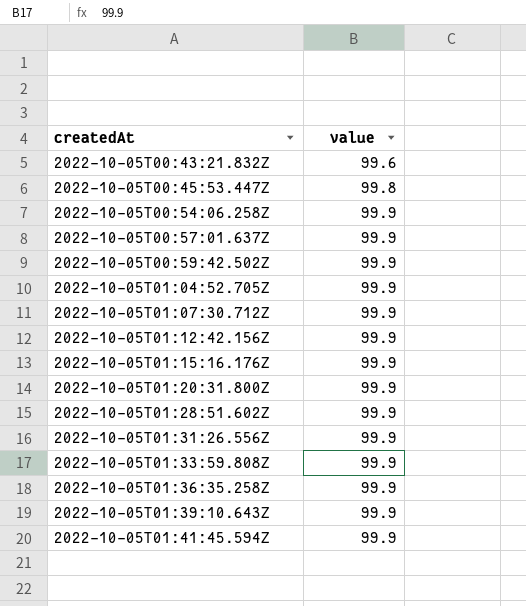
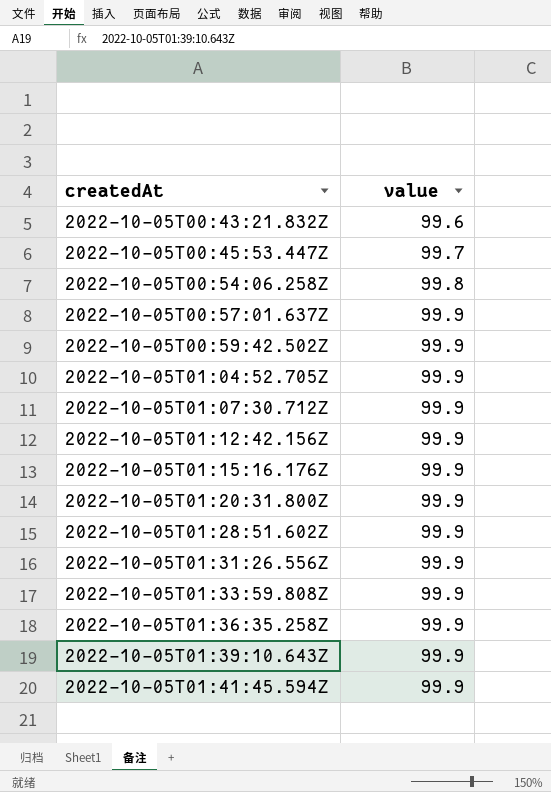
2022-10-05T00:45:53.447Z | value: 99.8 -> 99.7
2022-10-05T00:54:06.258Z | value: 99.9 -> 99.8

